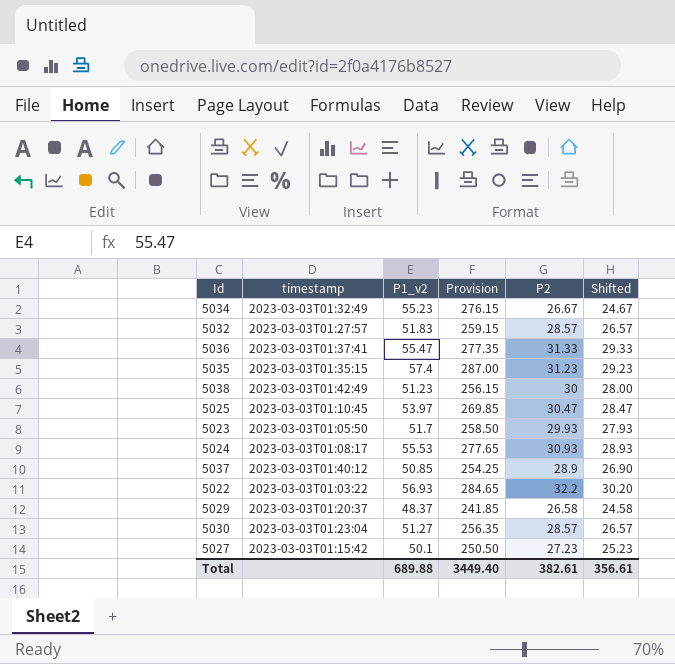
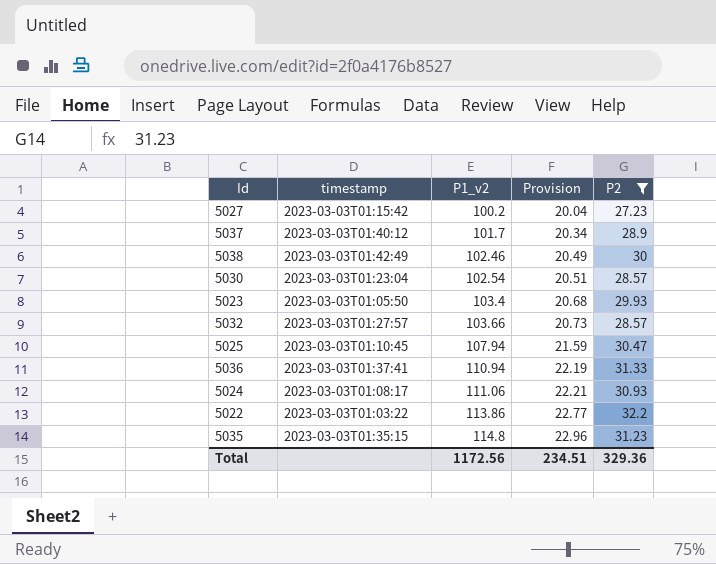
filter: none -> P2 >= 27.23
row order: none -> P1_v2 ascending
column Shifted | formula: [P2] - 2 -> none
column Provision | formula: [P1_v2] * 5 -> [P1_v2] * 0.2
5027 | P1_v2: 50.1 -> 100.2
5037 | P1_v2: 50.85 -> 101.7
5038 | P1_v2: 51.23 -> 102.46
5030 | P1_v2: 51.27 -> 102.54
5023 | P1_v2: 51.7 -> 103.4
5032 | P1_v2: 51.83 -> 103.66
5025 | P1_v2: 53.97 -> 107.94
5036 | P1_v2: 55.47 -> 110.94
5024 | P1_v2: 55.53 -> 111.06
5022 | P1_v2: 56.93 -> 113.86
5035 | P1_v2: 57.4 -> 114.8
Total | P1_v2: 689.88 -> 1172.56
Total | Provision: 3449.40 -> 234.51
Total | P2: 382.61 -> 329.36

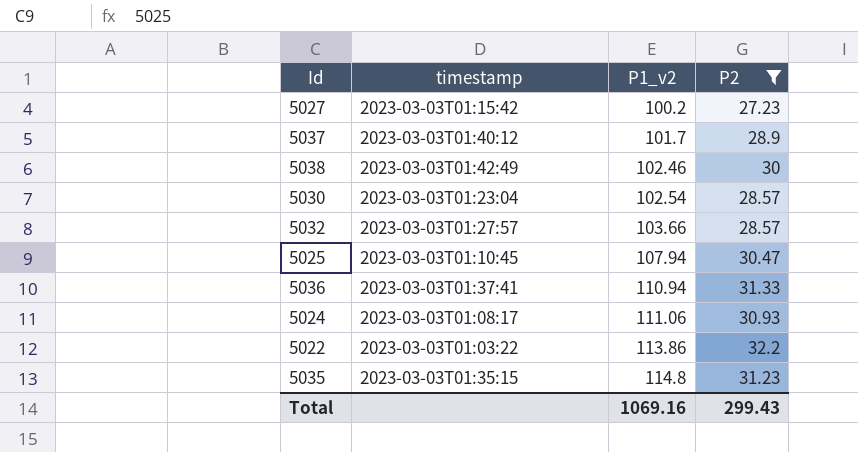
column Provision | formula: [P1_v2] * 0.2 -> none
row 5023: 2023-03-03T01:05:50 | 103.4 | 20.68 | 29.93 -> none
Total | P1_v2: 1172.56 -> 1069.16
Total | P2: 329.36 -> 299.43

